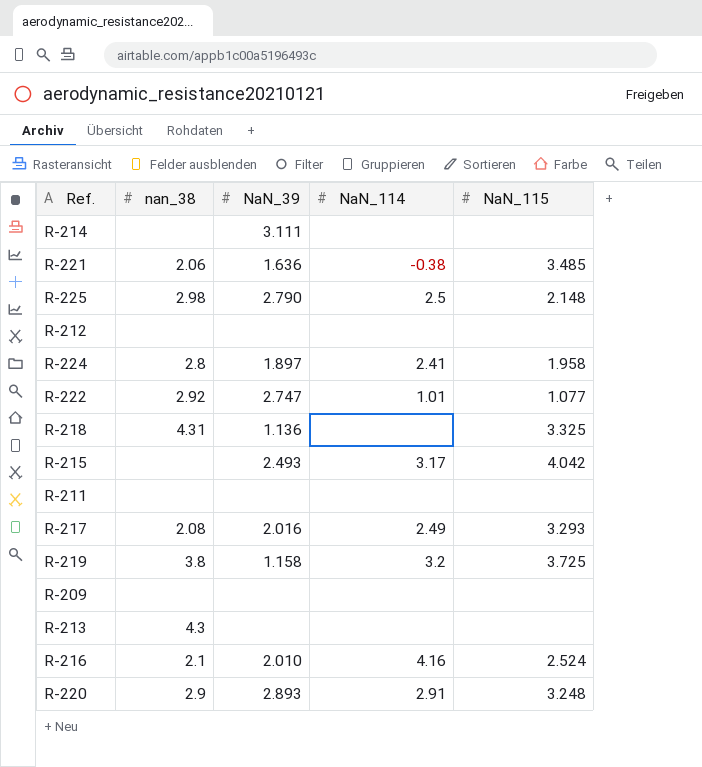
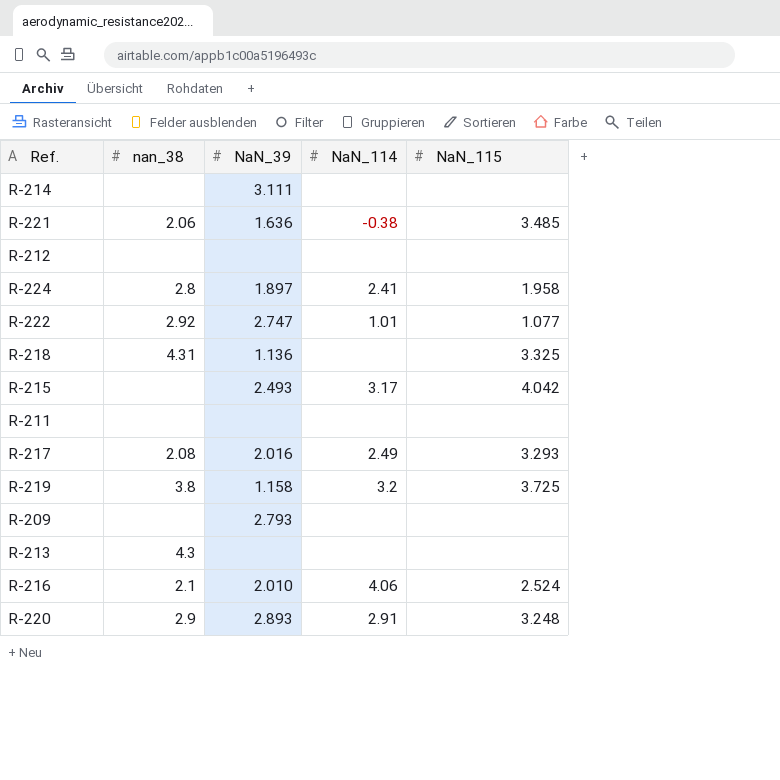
row R-225: 2.98 | 2.790 | 2.5 | 2.148 -> none
R-209 | NaN_39: none -> 2.793
R-216 | NaN_114: 4.16 -> 4.06

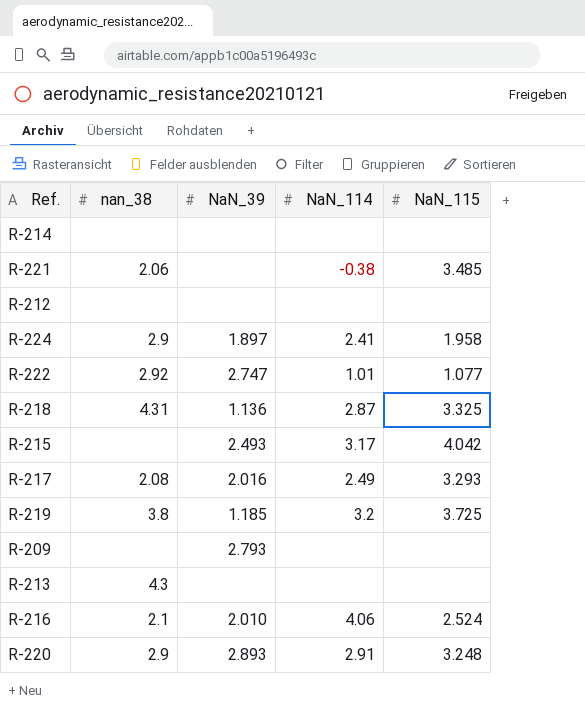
row R-211: none | none | none | none -> none
R-214 | NaN_39: 3.111 -> none
R-221 | NaN_39: 1.636 -> none
R-224 | nan_38: 2.8 -> 2.9
R-218 | NaN_114: none -> 2.87
R-219 | NaN_39: 1.158 -> 1.185

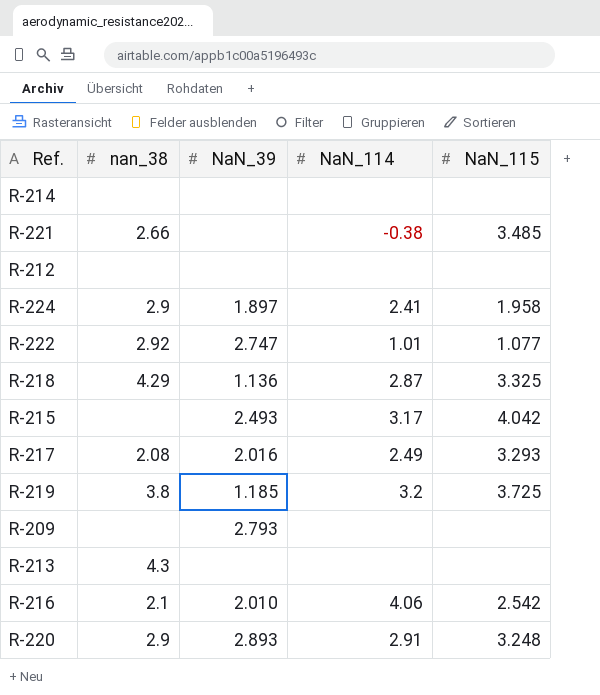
R-221 | nan_38: 2.06 -> 2.66
R-218 | nan_38: 4.31 -> 4.29
R-216 | NaN_115: 2.524 -> 2.542

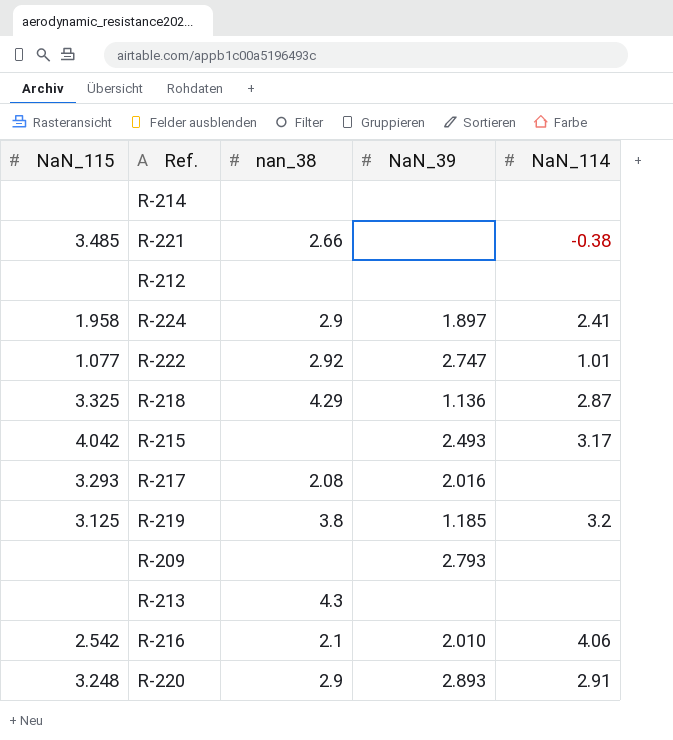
column NaN_115 | position: 5 -> 1
R-217 | NaN_114: 2.49 -> none
R-219 | NaN_115: 3.725 -> 3.125

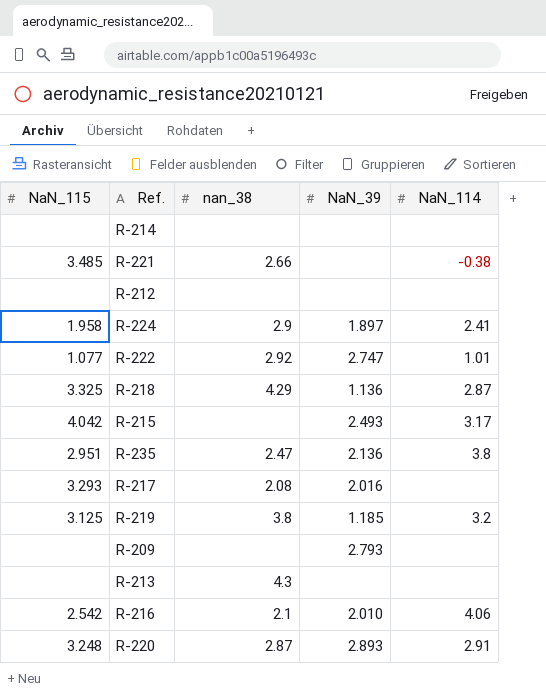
row R-235: none -> 2.951 | 2.47 | 2.136 | 3.8
R-220 | nan_38: 2.9 -> 2.87

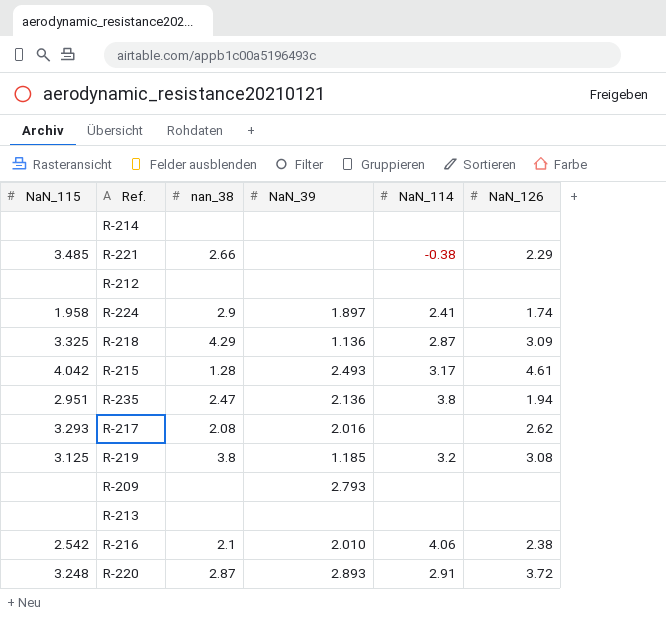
column NaN_126 | position: none -> 6
row R-222: 1.077 | 2.92 | 2.747 | 1.01 -> none
R-215 | nan_38: none -> 1.28
R-213 | nan_38: 4.3 -> none

